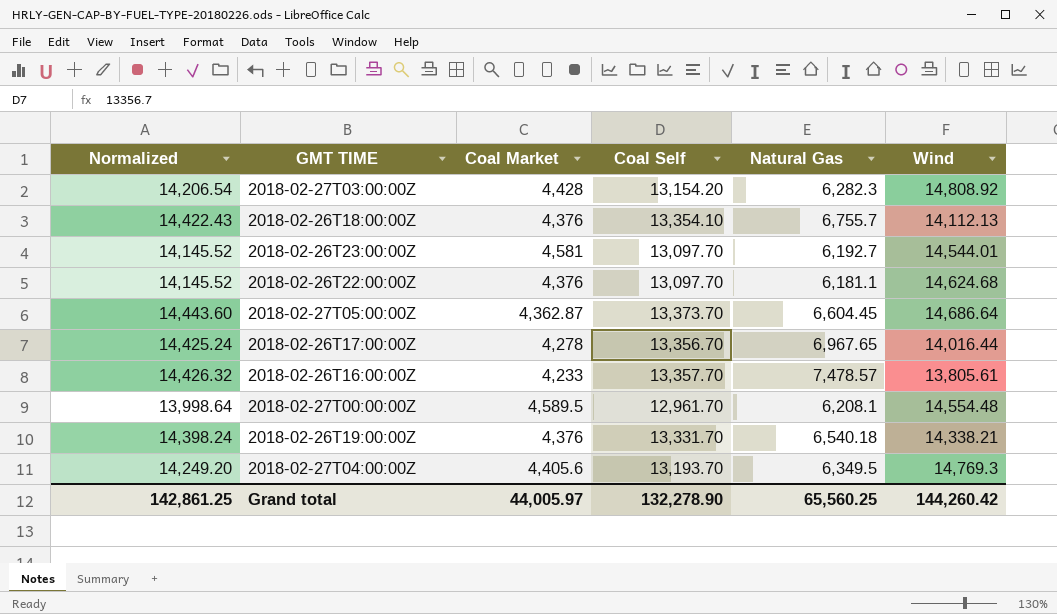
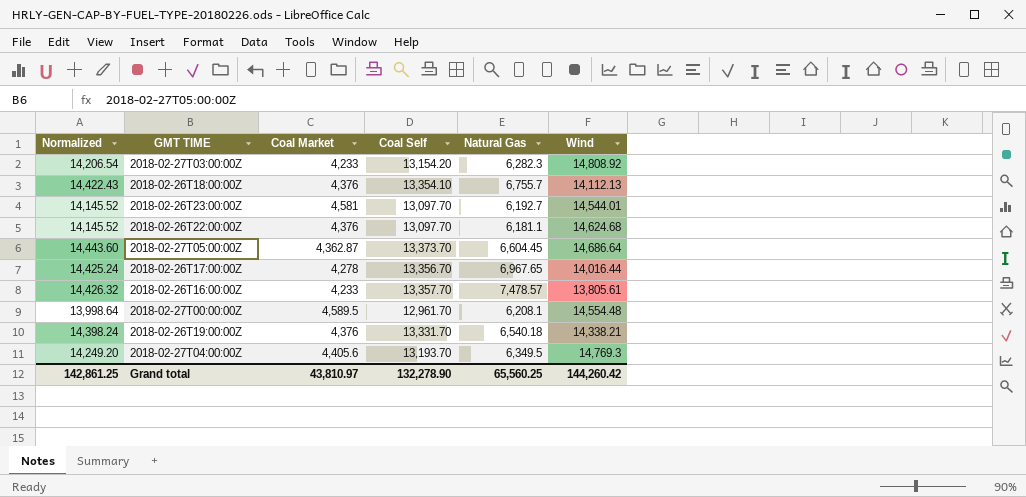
2018-02-27T03:00:00Z | Coal Market: 4,428 -> 4,233
Grand total | Coal Market: 44,005.97 -> 43,810.97

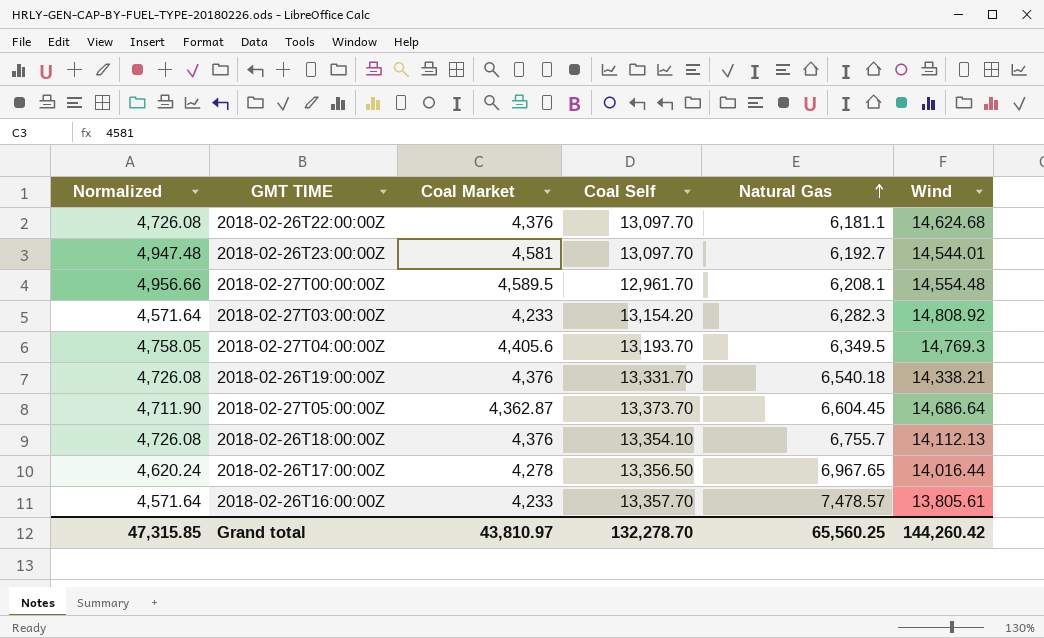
row order: none -> Natural Gas ascending
column Normalized | formula: [Coal Self] * 1.08 -> [Coal Market] * 1.08
2018-02-26T17:00:00Z | Coal Self: 13,356.70 -> 13,356.50
Grand total | Normalized: 142,861.25 -> 47,315.85
Grand total | Coal Self: 132,278.90 -> 132,278.70

